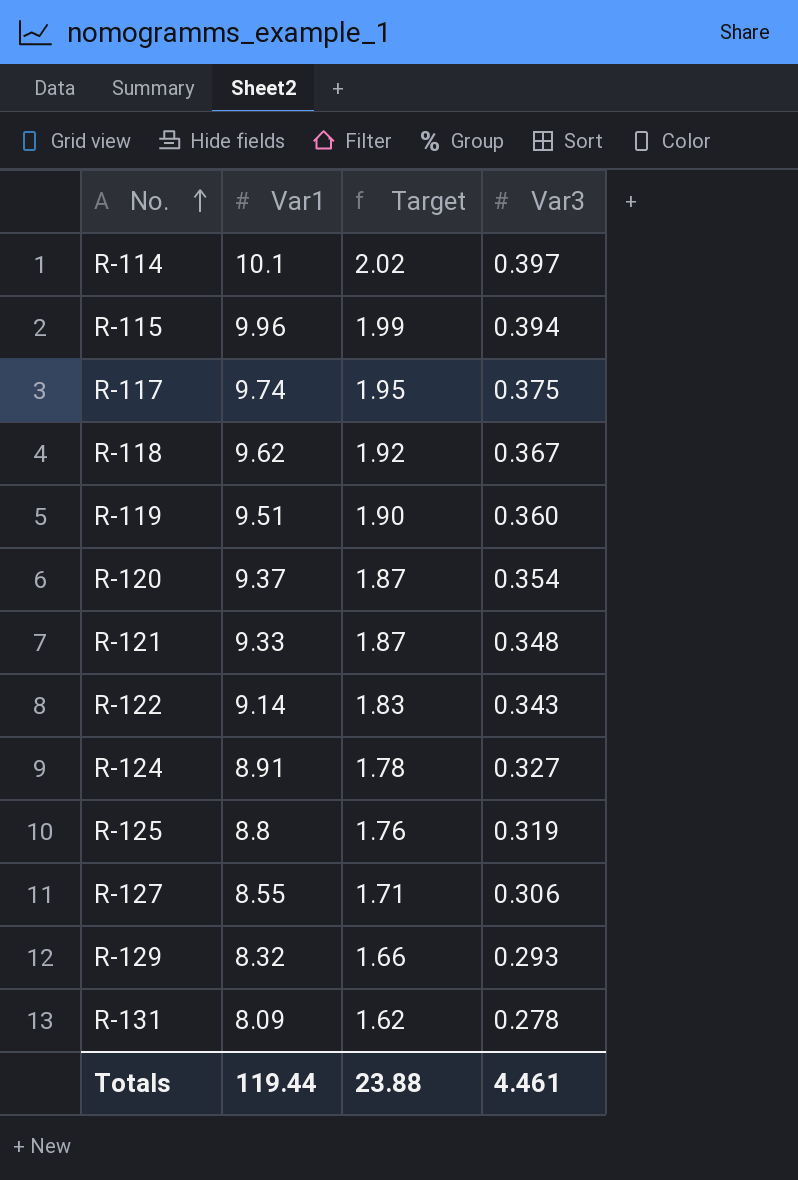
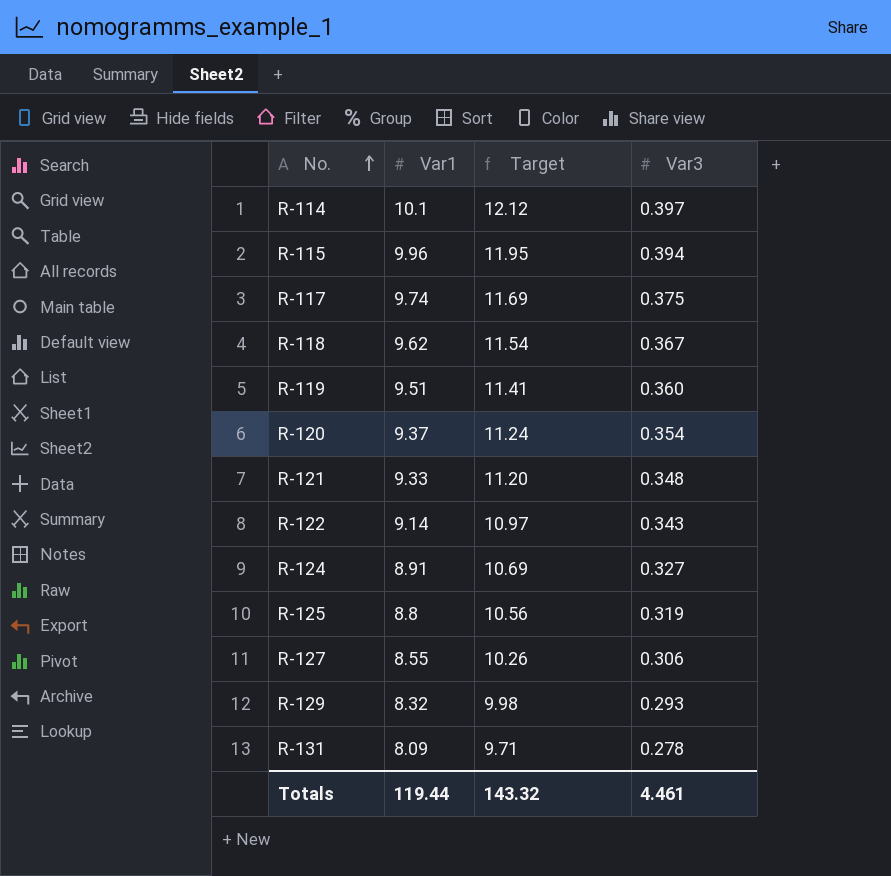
column Target | formula: [Var1] * 0.2 -> [Var1] * 1.2
Totals | Target: 23.88 -> 143.32

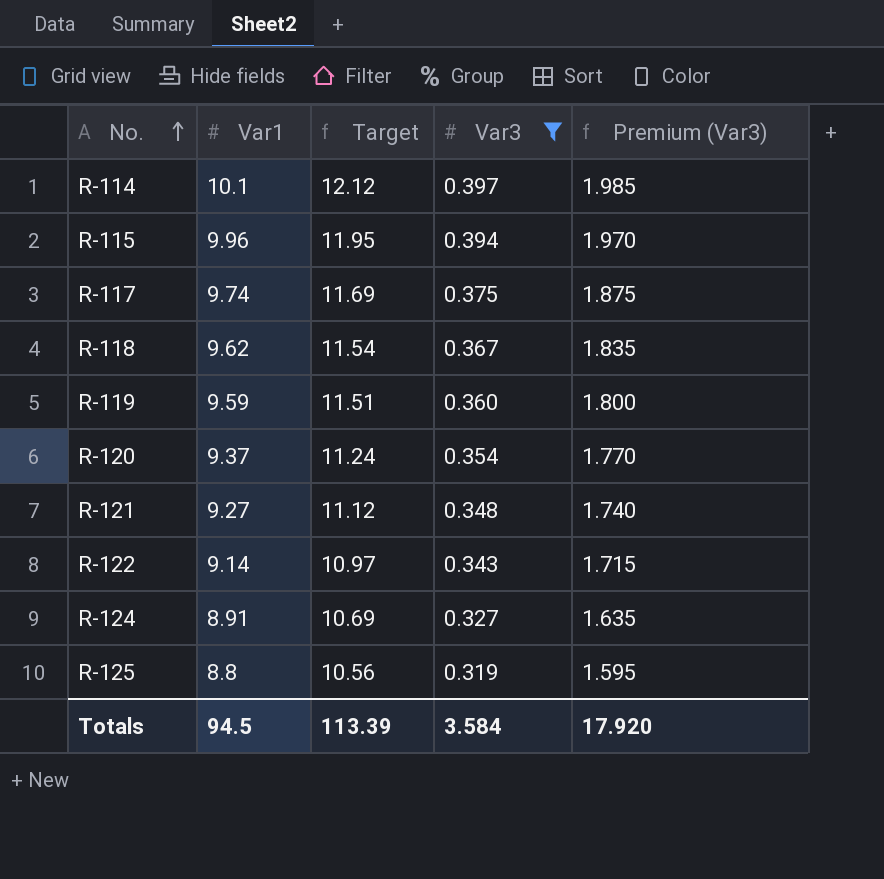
filter: none -> Var3 >= 0.319
column Premium (Var3) | formula: none -> [Var3] * 5
R-119 | Var1: 9.51 -> 9.59
R-119 | Target: 11.41 -> 11.51
R-121 | Var1: 9.33 -> 9.27
R-121 | Target: 11.20 -> 11.12
Totals | Var1: 119.44 -> 94.5
Totals | Target: 143.32 -> 113.39
Totals | Var3: 4.461 -> 3.584

